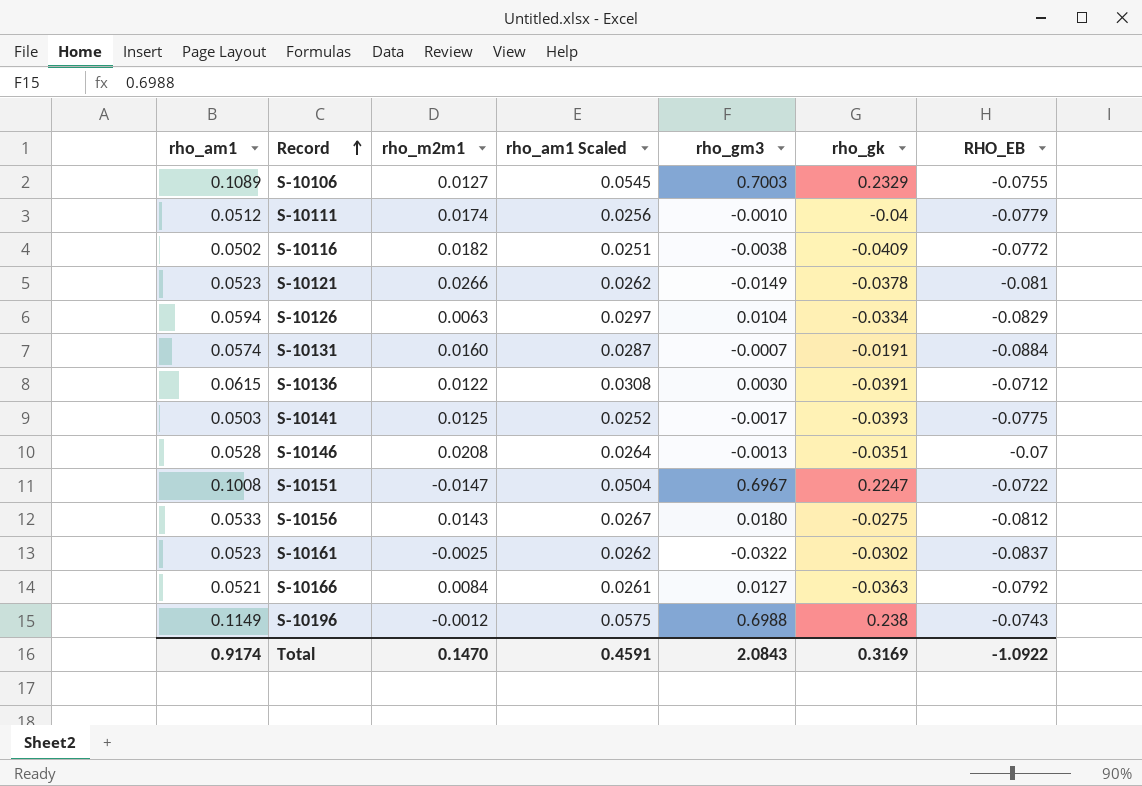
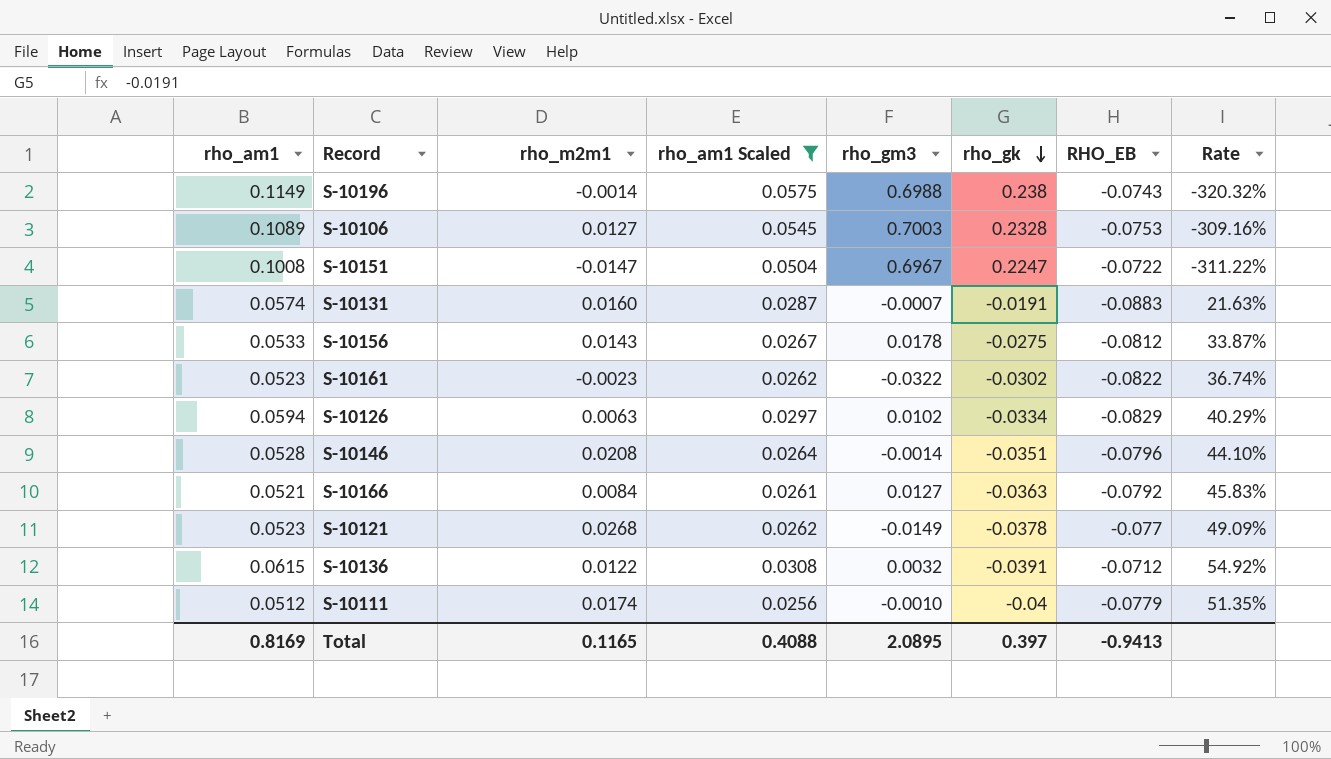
filter: none -> rho_am1 Scaled >= 0.0256
row order: Record ascending -> rho_gk descending
column Rate | formula: none -> [rho_gk] / [RHO_EB]
S-10196 | rho_m2m1: -0.0012 -> -0.0014
S-10106 | rho_gk: 0.2329 -> 0.2328
S-10106 | RHO_EB: -0.0755 -> -0.0753
S-10131 | RHO_EB: -0.0884 -> -0.0883
S-10156 | rho_gm3: 0.0180 -> 0.0178
S-10161 | rho_m2m1: -0.0025 -> -0.0023
S-10161 | RHO_EB: -0.0837 -> -0.0822
S-10126 | rho_gm3: 0.0104 -> 0.0102
S-10146 | rho_gm3: -0.0013 -> -0.0014
S-10146 | RHO_EB: -0.07 -> -0.0796
S-10121 | rho_m2m1: 0.0266 -> 0.0268
S-10121 | RHO_EB: -0.081 -> -0.077
S-10136 | rho_gm3: 0.0030 -> 0.0032
Total | rho_am1: 0.9174 -> 0.8169
Total | rho_m2m1: 0.1470 -> 0.1165
Total | rho_am1 Scaled: 0.4591 -> 0.4088
Total | rho_gm3: 2.0843 -> 2.0895
Total | rho_gk: 0.3169 -> 0.397
Total | RHO_EB: -1.0922 -> -0.9413

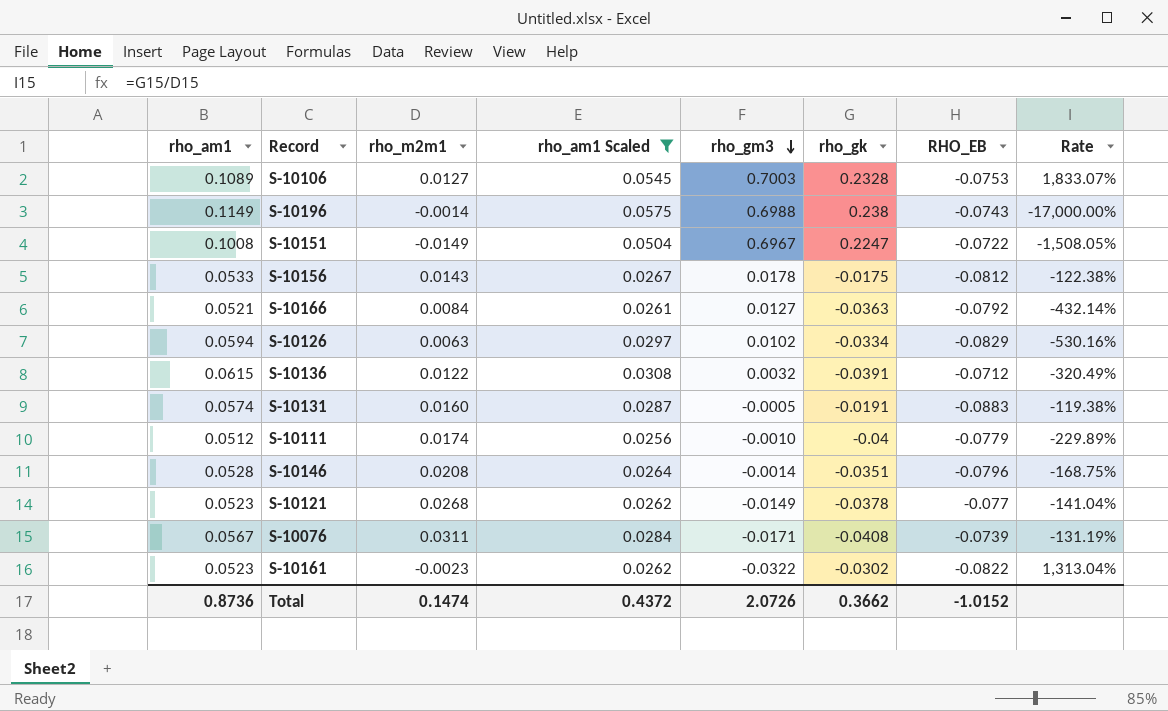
row order: rho_gk descending -> rho_gm3 descending
column Rate | formula: [rho_gk] / [RHO_EB] -> [rho_gk] / [rho_m2m1]
S-10151 | rho_m2m1: -0.0147 -> -0.0149
S-10156 | rho_gk: -0.0275 -> -0.0175
S-10131 | rho_gm3: -0.0007 -> -0.0005
row S-10076: none -> 0.0567 | 0.0311 | 0.0284 | -0.0171 | -0.0408 | -0.0739 | -131.19%
Total | rho_am1: 0.8169 -> 0.8736
Total | rho_m2m1: 0.1165 -> 0.1474
Total | rho_am1 Scaled: 0.4088 -> 0.4372
Total | rho_gm3: 2.0895 -> 2.0726
Total | rho_gk: 0.397 -> 0.3662
Total | RHO_EB: -0.9413 -> -1.0152

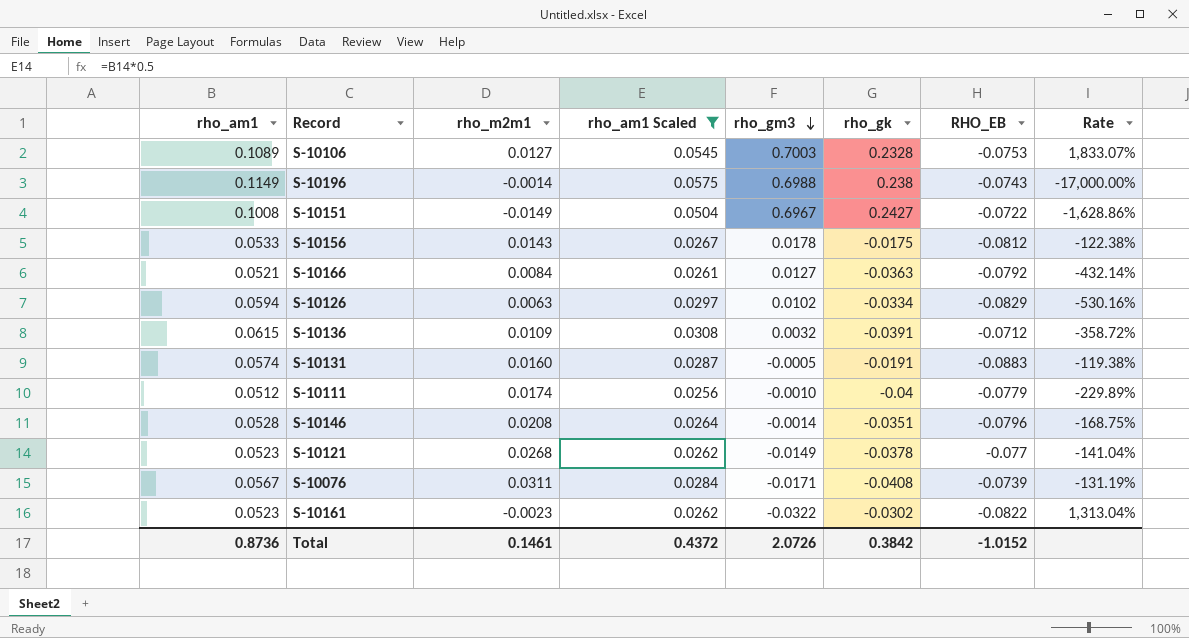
S-10151 | rho_gk: 0.2247 -> 0.2427
S-10151 | Rate: -1,508.05% -> -1,628.86%
S-10136 | rho_m2m1: 0.0122 -> 0.0109
S-10136 | Rate: -320.49% -> -358.72%
Total | rho_m2m1: 0.1474 -> 0.1461
Total | rho_gk: 0.3662 -> 0.3842

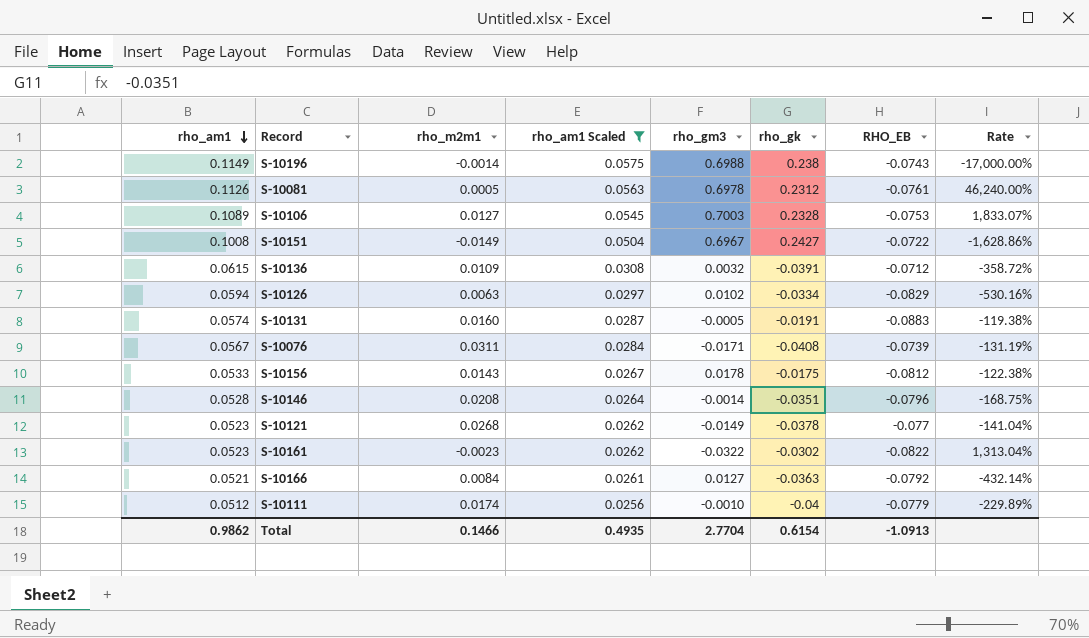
row order: rho_gm3 descending -> rho_am1 descending
row S-10081: none -> 0.1126 | 0.0005 | 0.0563 | 0.6978 | 0.2312 | -0.0761 | 46,240.00%
Total | rho_am1: 0.8736 -> 0.9862
Total | rho_m2m1: 0.1461 -> 0.1466
Total | rho_am1 Scaled: 0.4372 -> 0.4935
Total | rho_gm3: 2.0726 -> 2.7704
Total | rho_gk: 0.3842 -> 0.6154
Total | RHO_EB: -1.0152 -> -1.0913

